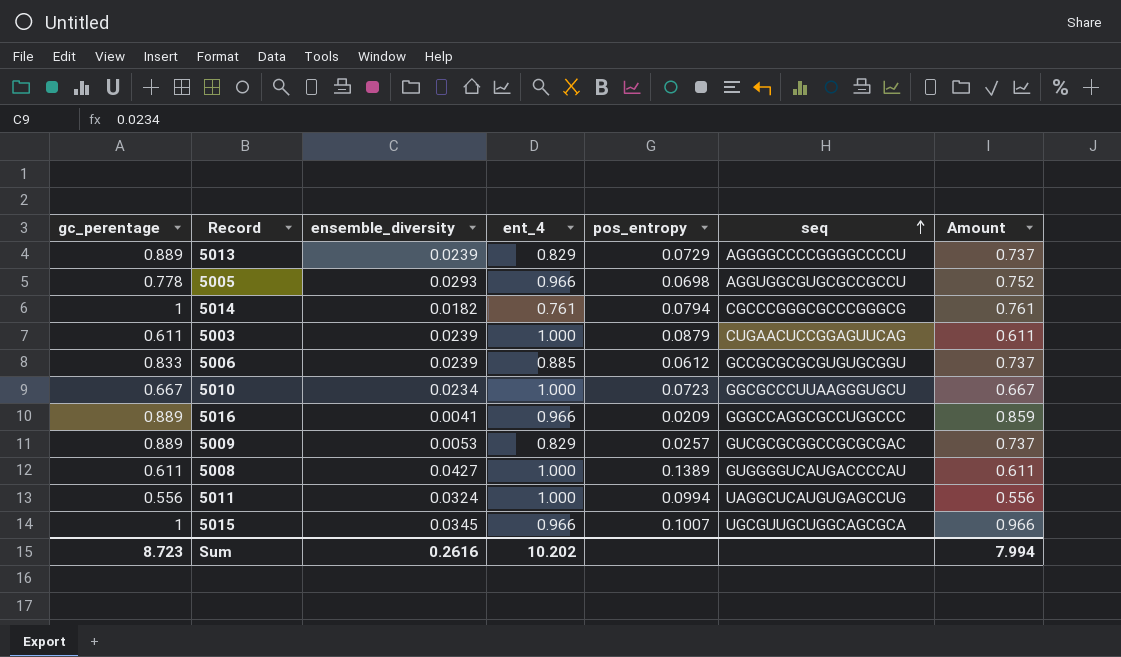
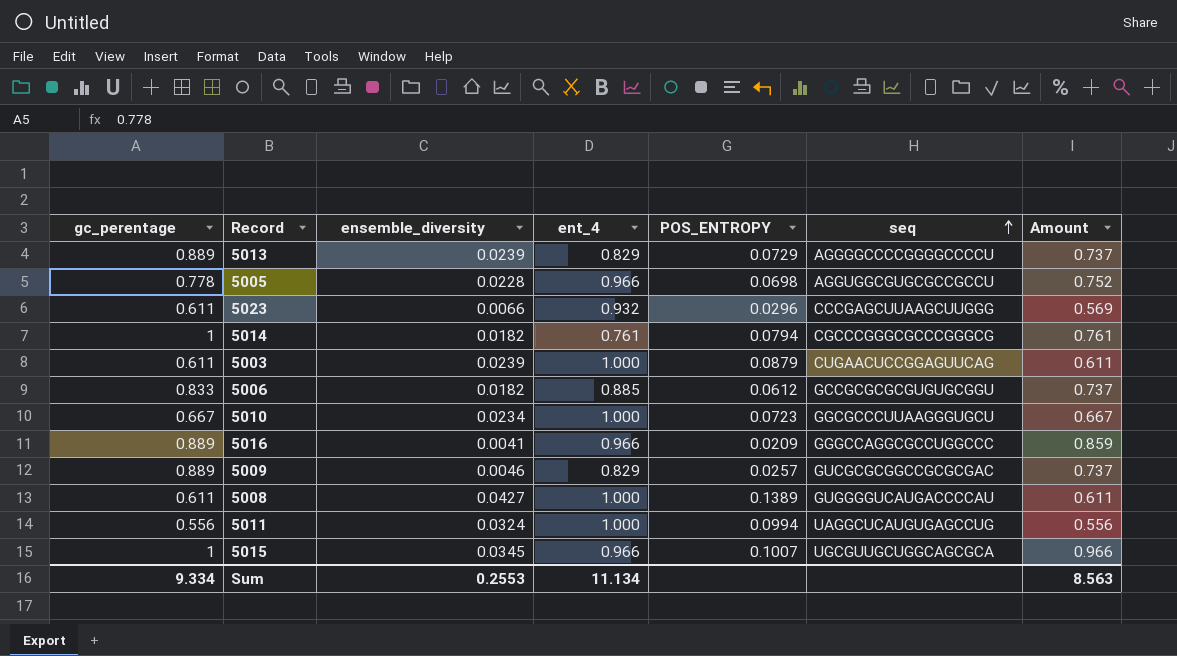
column name: pos_entropy -> POS_ENTROPY
5005 | ensemble_diversity: 0.0293 -> 0.0228
row 5023: none -> 0.611 | 0.0066 | 0.932 | 0.0296 | CCCGAGCUUAAGCUUGGG | 0.569
5006 | ensemble_diversity: 0.0239 -> 0.0182
5009 | ensemble_diversity: 0.0053 -> 0.0046
Sum | gc_perentage: 8.723 -> 9.334
Sum | ensemble_diversity: 0.2616 -> 0.2553
Sum | ent_4: 10.202 -> 11.134
Sum | Amount: 7.994 -> 8.563

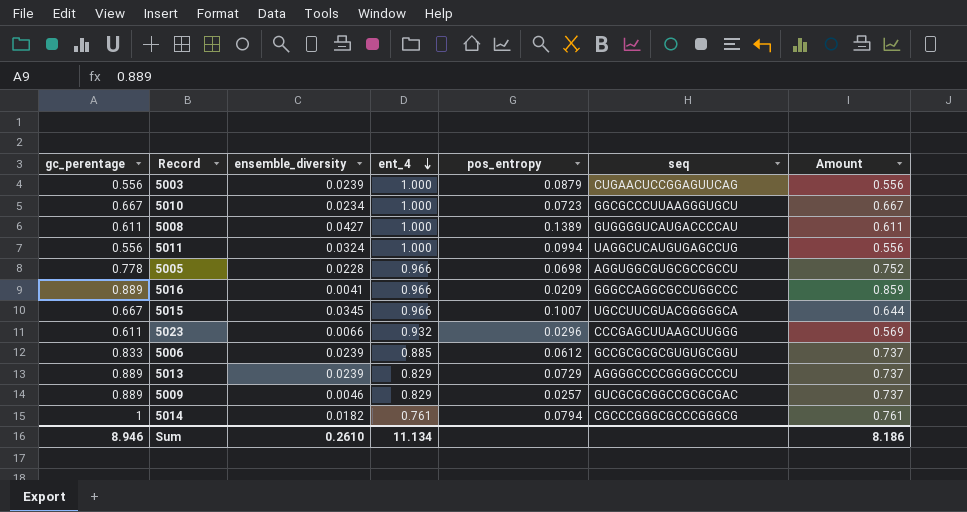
row order: seq ascending -> ent_4 descending
column name: POS_ENTROPY -> pos_entropy
5003 | gc_perentage: 0.611 -> 0.556
5003 | Amount: 0.611 -> 0.556
5015 | gc_perentage: 1 -> 0.667
5015 | seq: UGCGUUGCUGGCAGCGCA -> UGCCUUCGUACGGGGGCA
5015 | Amount: 0.966 -> 0.644
5006 | ensemble_diversity: 0.0182 -> 0.0239
Sum | gc_perentage: 9.334 -> 8.946
Sum | ensemble_diversity: 0.2553 -> 0.2610
Sum | Amount: 8.563 -> 8.186

